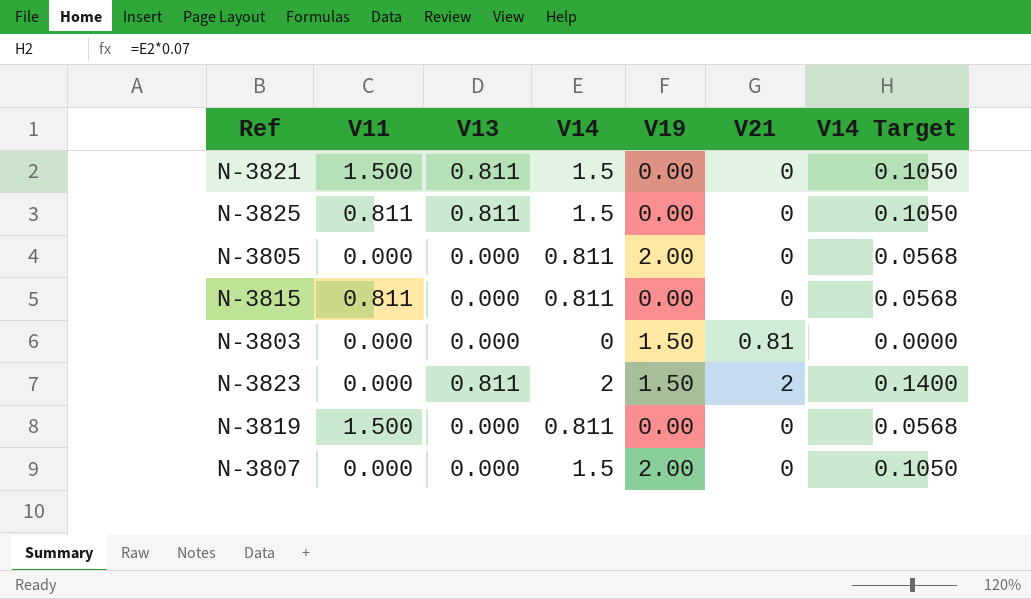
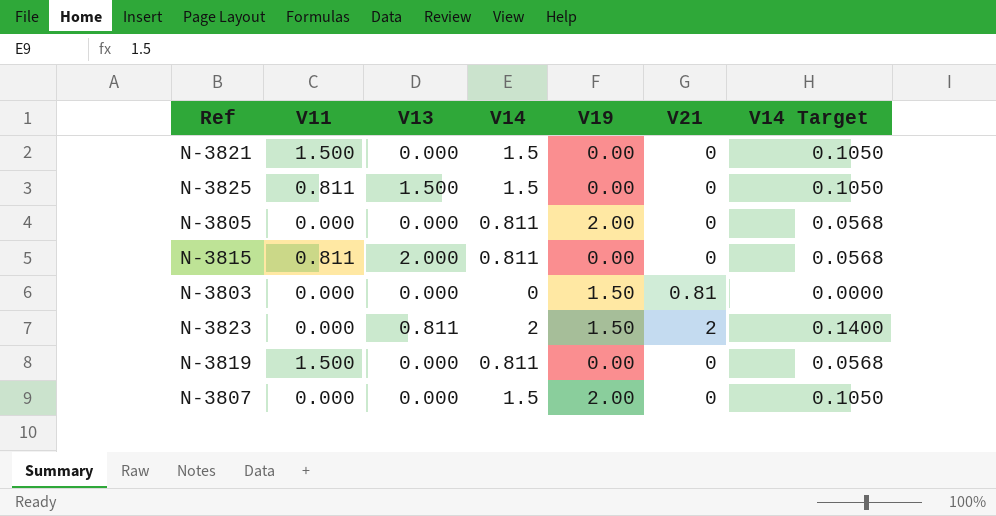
N-3821 | V13: 0.811 -> 0.000
N-3825 | V13: 0.811 -> 1.500
N-3815 | V13: 0.000 -> 2.000

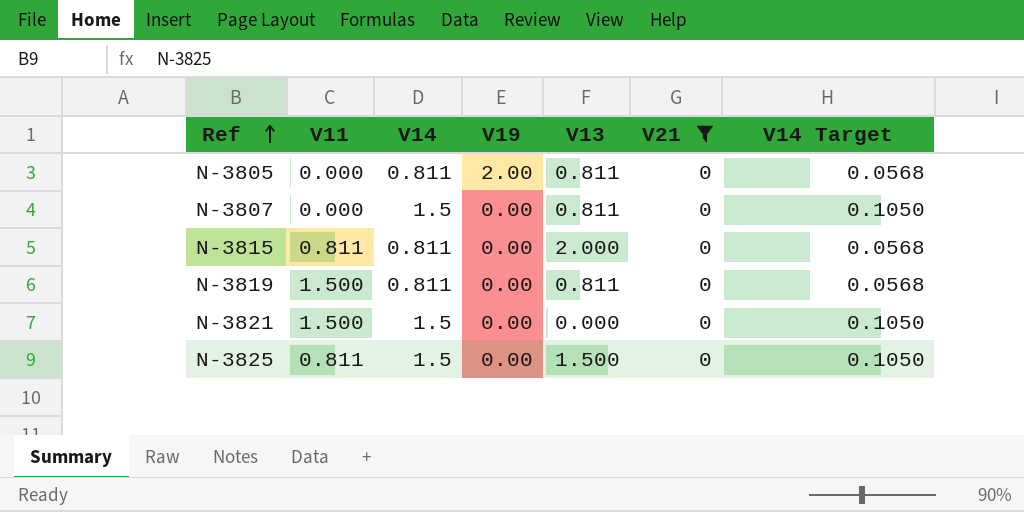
filter: none -> V21 = 0
row order: none -> Ref ascending
column V13 | position: 3 -> 5
N-3805 | V13: 0.000 -> 0.811
N-3807 | V19: 2.00 -> 0.00
N-3807 | V13: 0.000 -> 0.811
N-3819 | V13: 0.000 -> 0.811

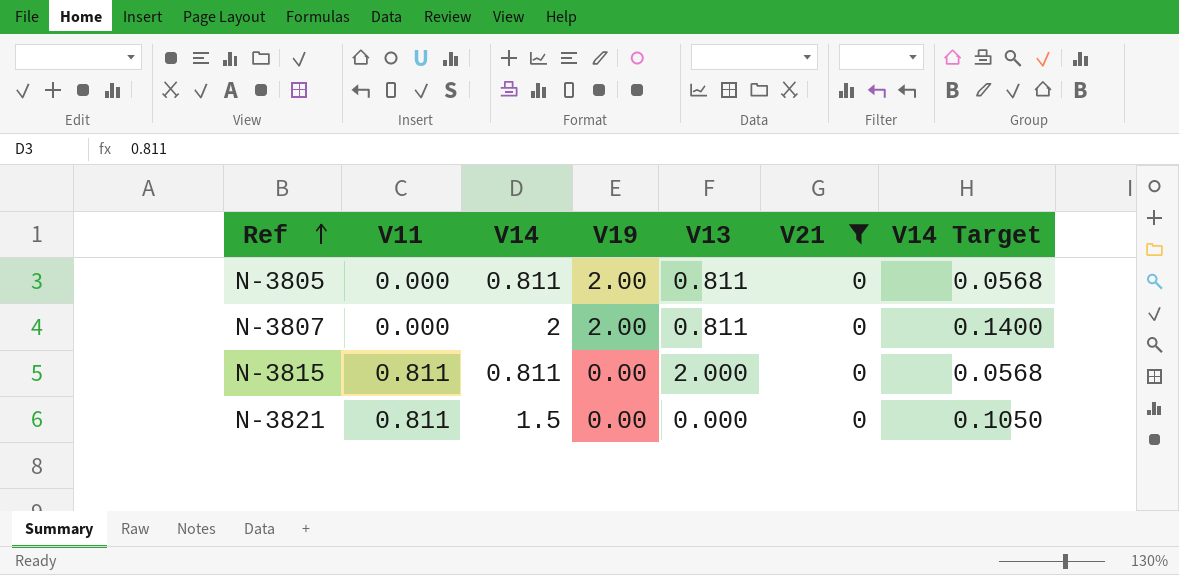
row N-3819: 1.500 | 0.811 | 0.00 | 0.811 | 0 | 0.0568 -> none
row N-3825: 0.811 | 1.5 | 0.00 | 1.500 | 0 | 0.1050 -> none
N-3807 | V14: 1.5 -> 2
N-3807 | V19: 0.00 -> 2.00
N-3807 | V14 Target: 0.1050 -> 0.1400
N-3821 | V11: 1.500 -> 0.811

